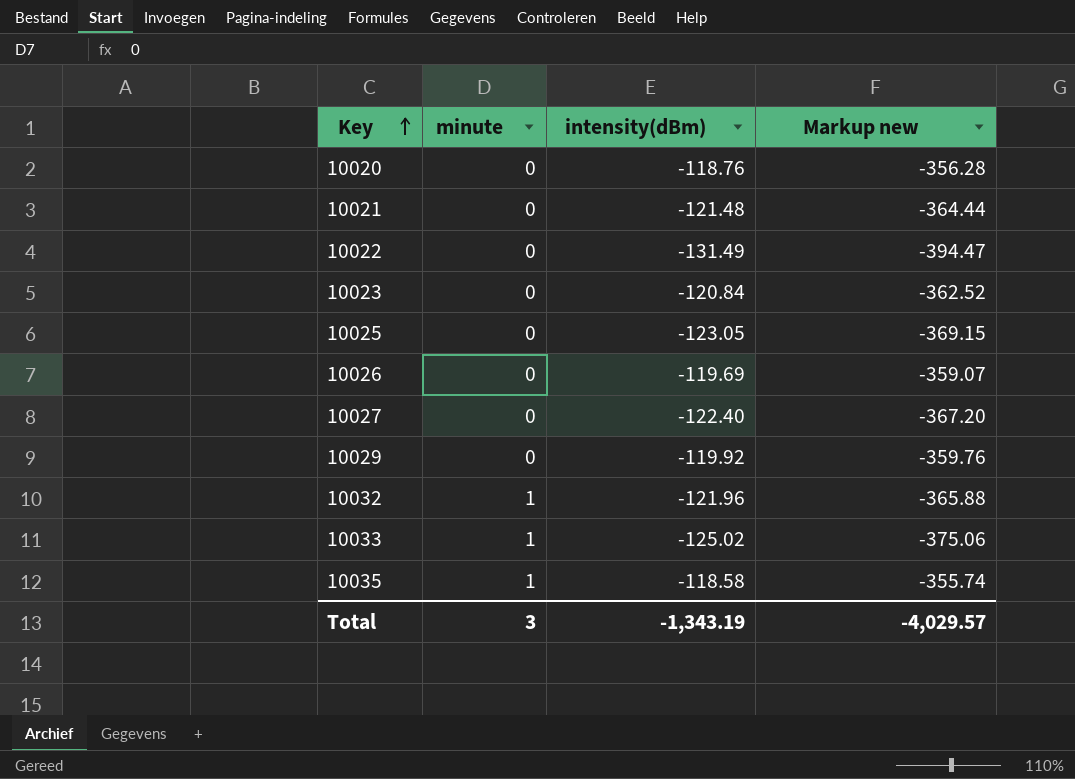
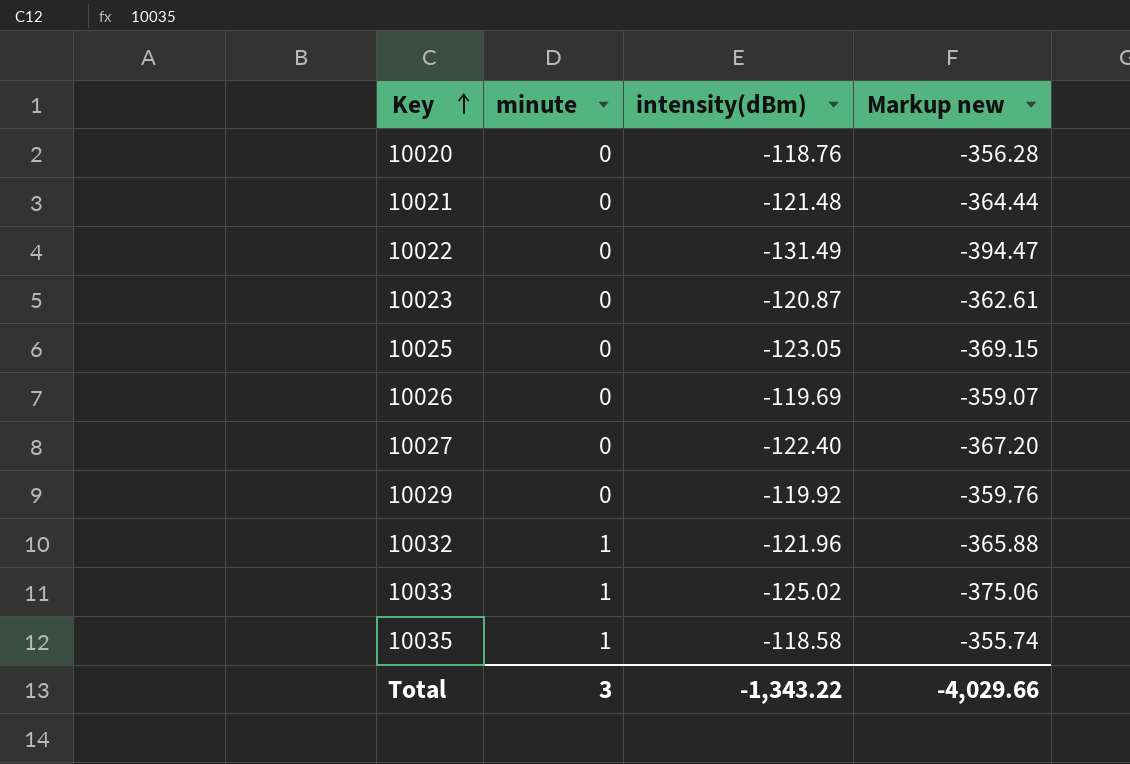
10023 | intensity(dBm): -120.84 -> -120.87
10023 | Markup new: -362.52 -> -362.61
Total | intensity(dBm): -1,343.19 -> -1,343.22
Total | Markup new: -4,029.57 -> -4,029.66

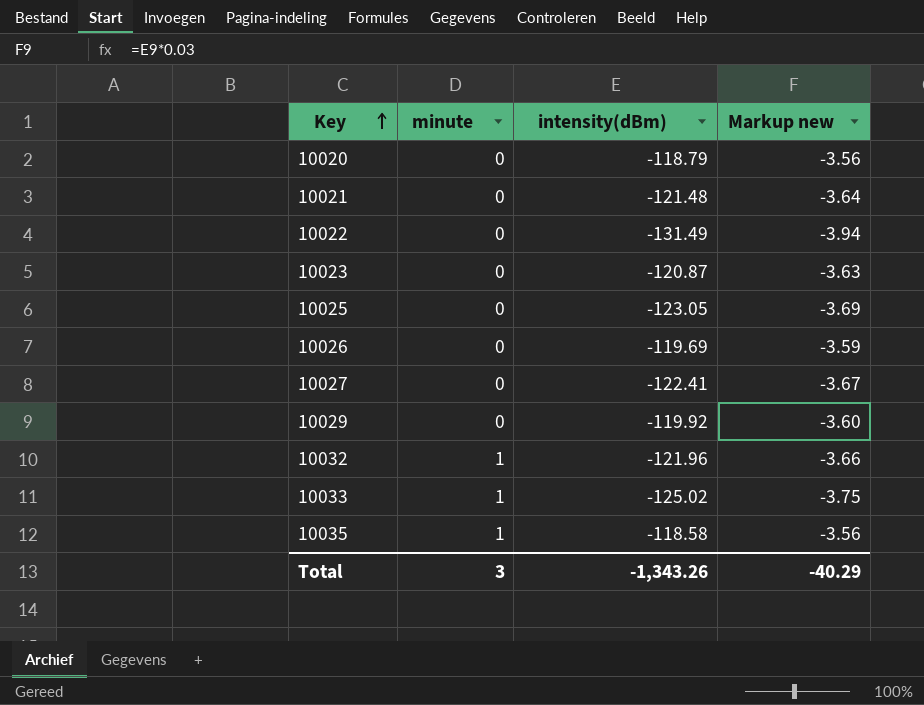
column Markup new | formula: [intensity(dBm)] * 3 -> [intensity(dBm)] * 0.03
10020 | intensity(dBm): -118.76 -> -118.79
10027 | intensity(dBm): -122.40 -> -122.41
Total | intensity(dBm): -1,343.22 -> -1,343.26
Total | Markup new: -4,029.66 -> -40.29

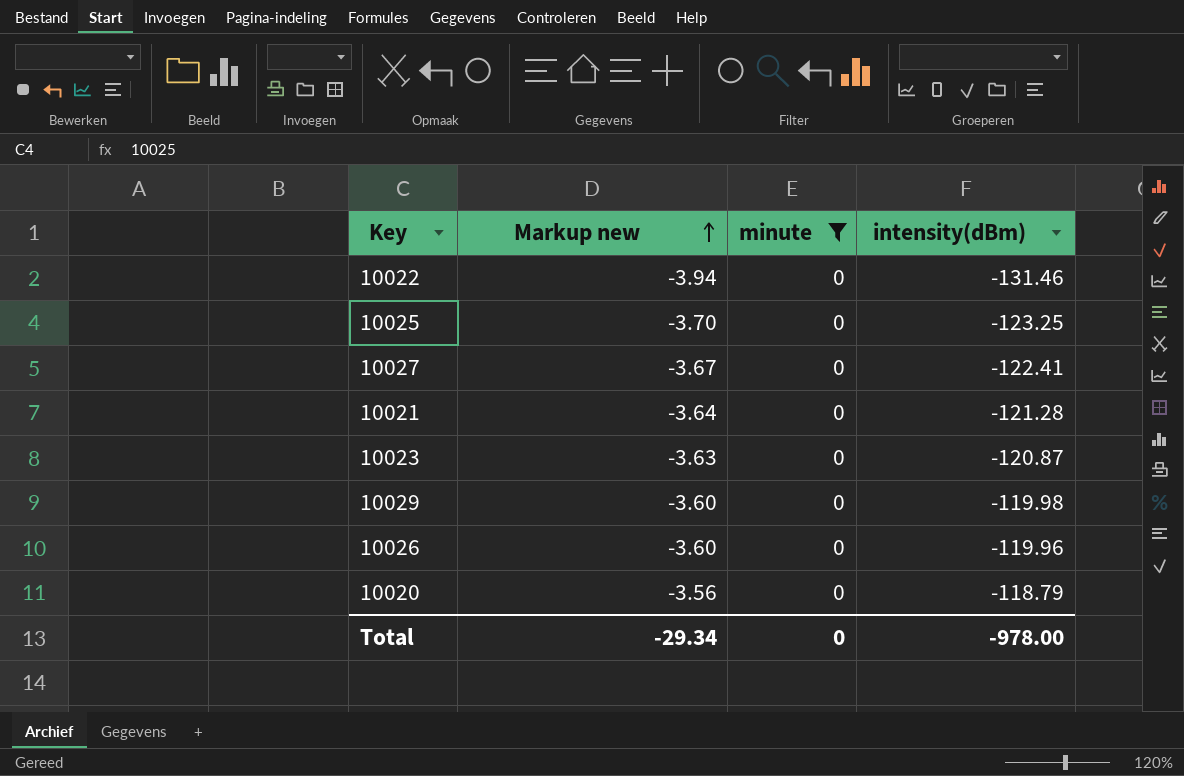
filter: none -> minute = 0
row order: Key ascending -> Markup new ascending
column Markup new | position: 4 -> 2
10022 | intensity(dBm): -131.49 -> -131.46
10025 | Markup new: -3.69 -> -3.70
10025 | intensity(dBm): -123.05 -> -123.25
10021 | intensity(dBm): -121.48 -> -121.28
10029 | intensity(dBm): -119.92 -> -119.98
10026 | Markup new: -3.59 -> -3.60
10026 | intensity(dBm): -119.69 -> -119.96
Total | Markup new: -40.29 -> -29.34
Total | minute: 3 -> 0
Total | intensity(dBm): -1,343.26 -> -978.00

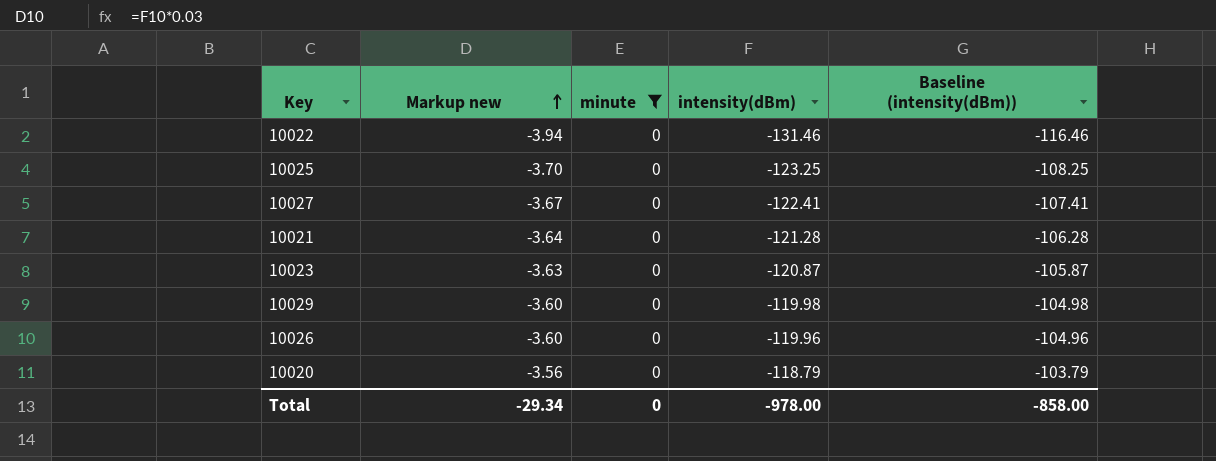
column Baseline (intensity(dBm)) | formula: none -> [intensity(dBm)] + 15

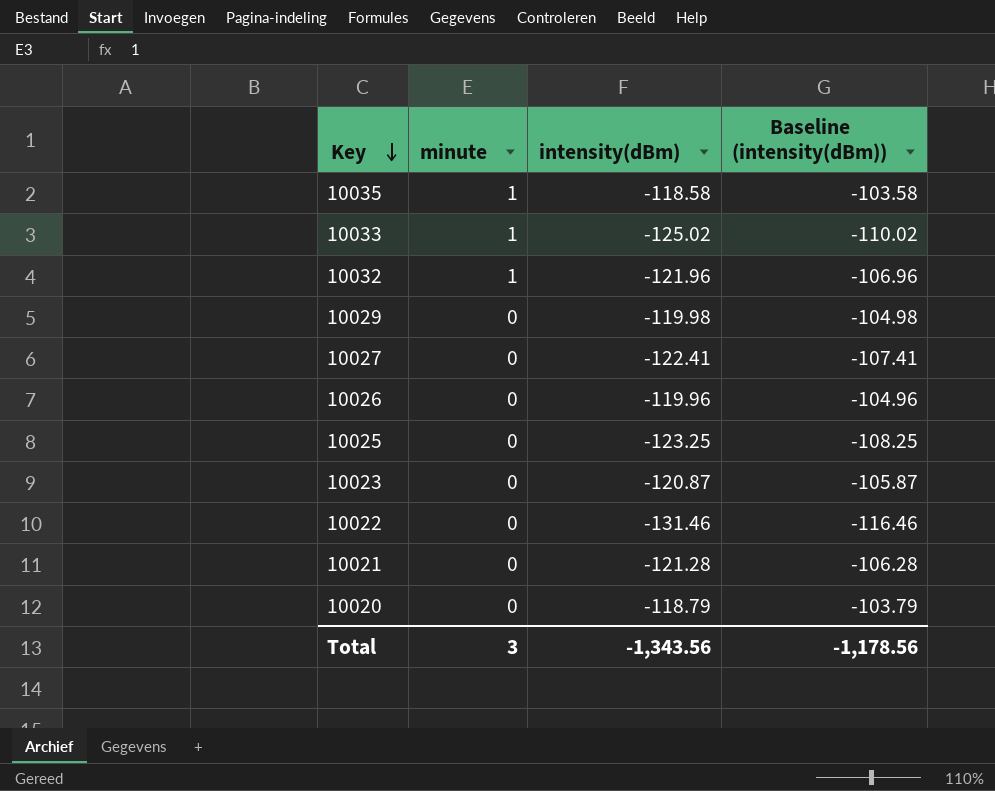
filter: minute = 0 -> none
row order: Markup new ascending -> Key descending
column Markup new | formula: [intensity(dBm)] * 0.03 -> none
Total | minute: 0 -> 3
Total | intensity(dBm): -978.00 -> -1,343.56
Total | Baseline (intensity(dBm)): -858.00 -> -1,178.56

